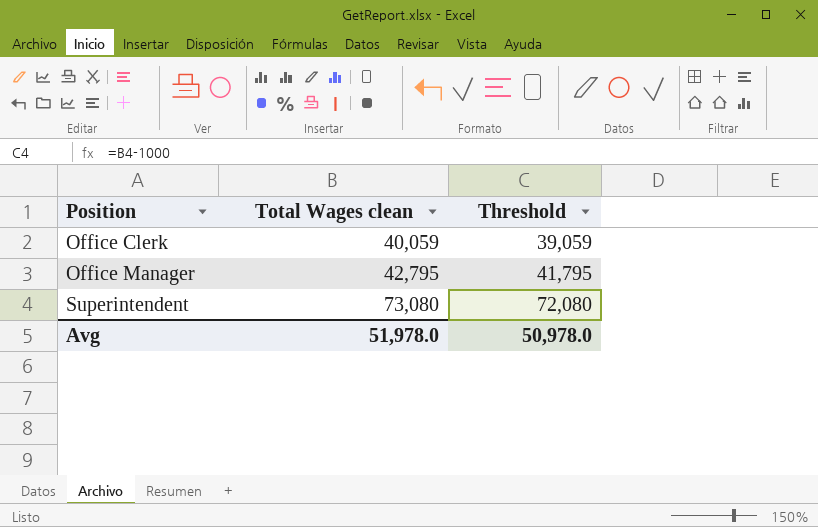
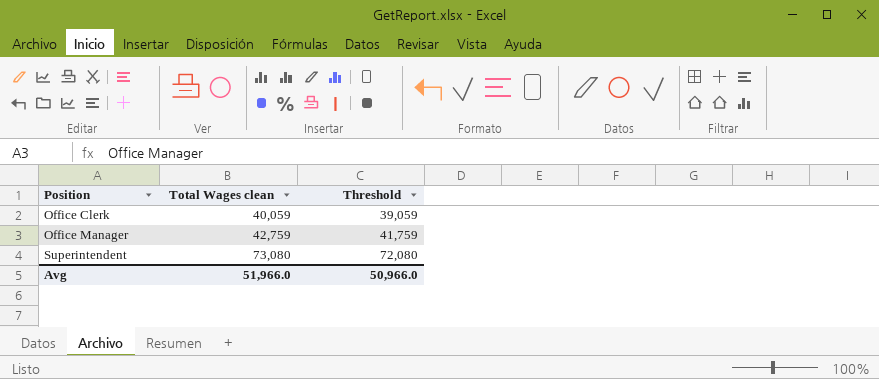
Office Manager | Total Wages clean: 42,795 -> 42,759
Office Manager | Threshold: 41,795 -> 41,759
Avg | Total Wages clean: 51,978.0 -> 51,966.0
Avg | Threshold: 50,978.0 -> 50,966.0

